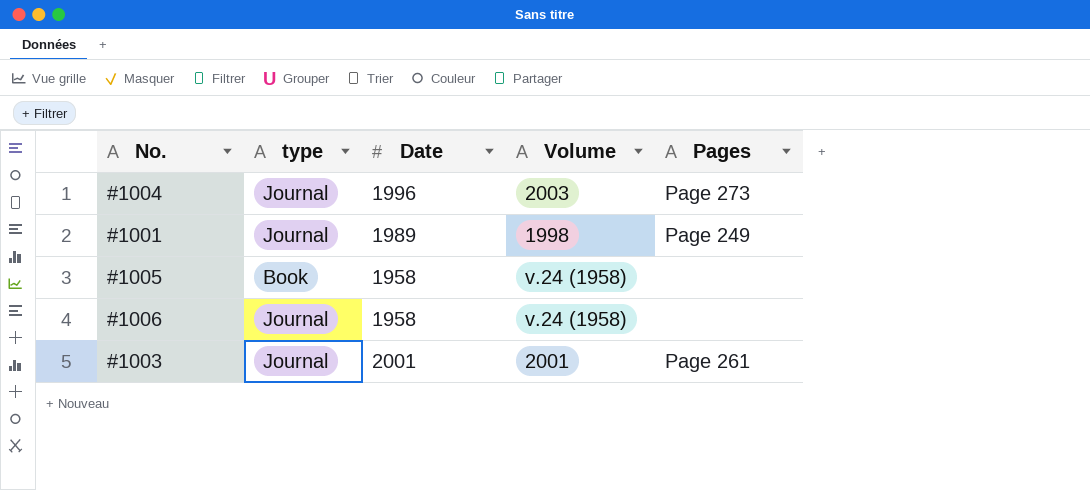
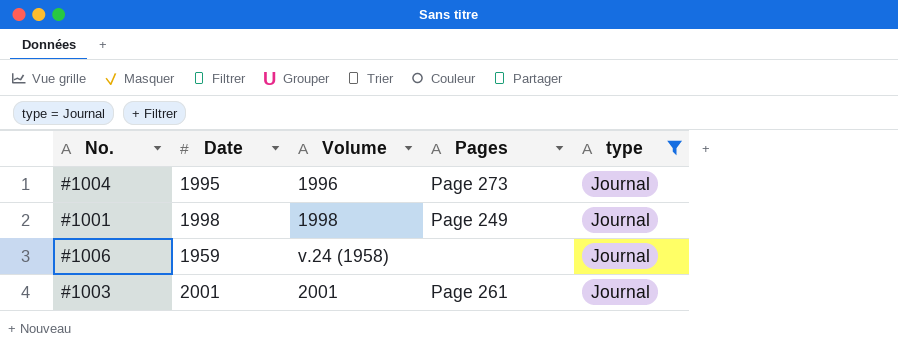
filter: none -> type = Journal
column type | position: 2 -> 5
#1004 | Date: 1996 -> 1995
#1004 | Volume: 2003 -> 1996
#1001 | Date: 1989 -> 1998
#1006 | Date: 1958 -> 1959

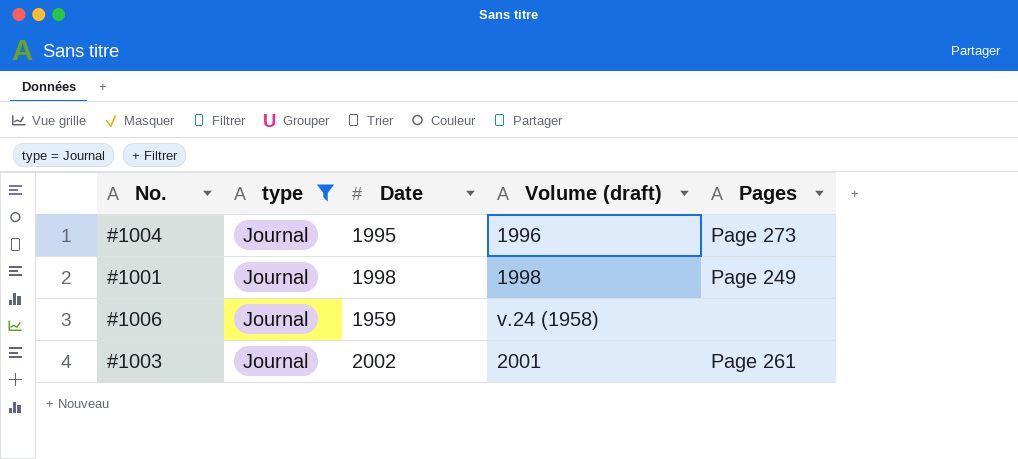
column type | position: 5 -> 2
column name: Volume -> Volume (draft)
#1003 | Date: 2001 -> 2002

